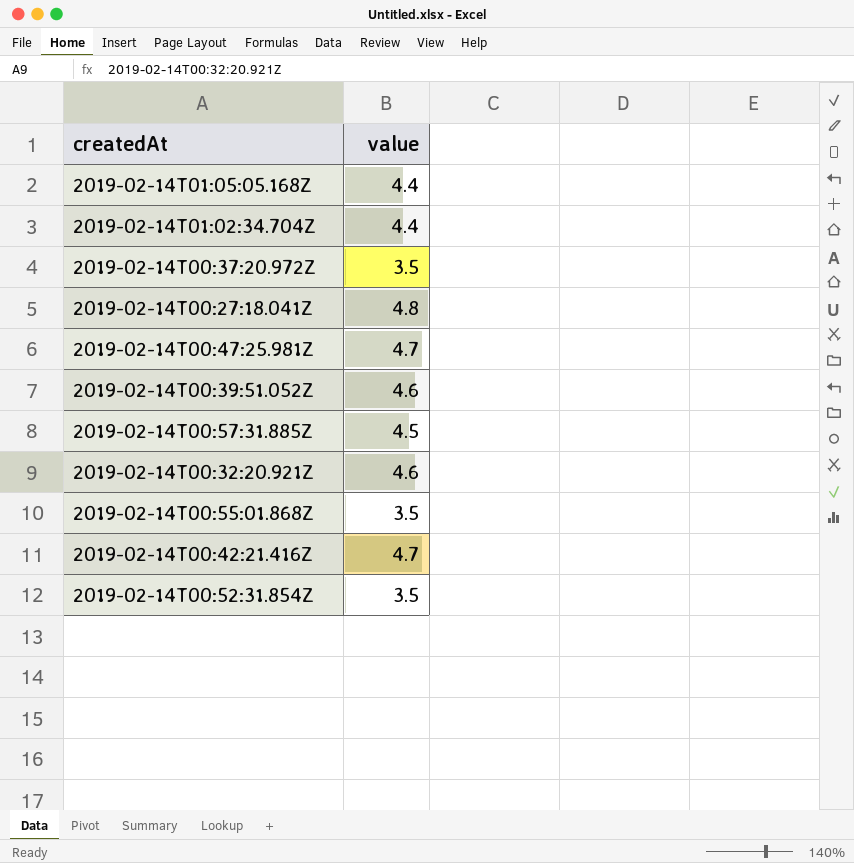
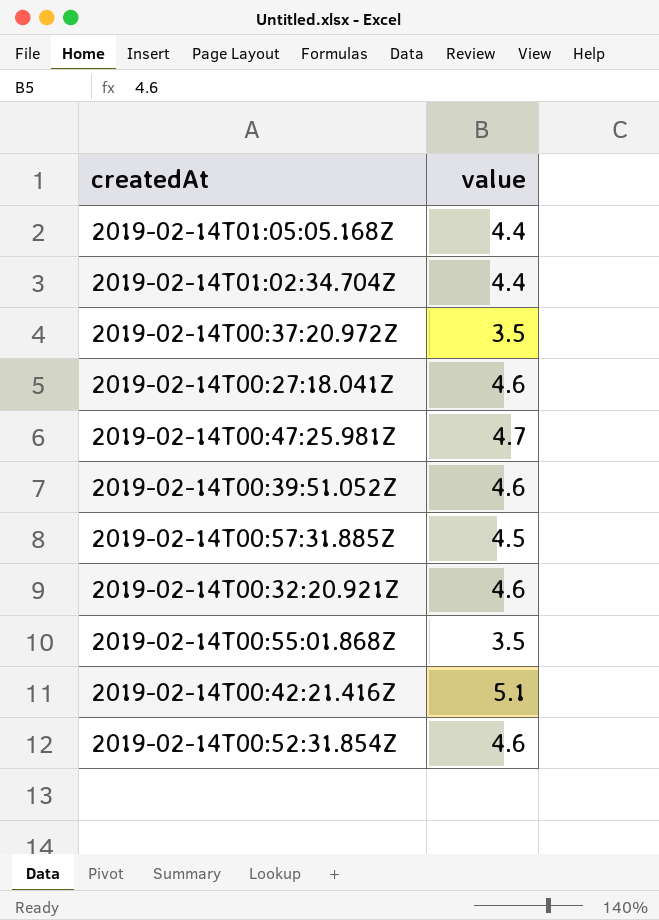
2019-02-14T00:27:18.041Z | value: 4.8 -> 4.6
2019-02-14T00:42:21.416Z | value: 4.7 -> 5.1
2019-02-14T00:52:31.854Z | value: 3.5 -> 4.6

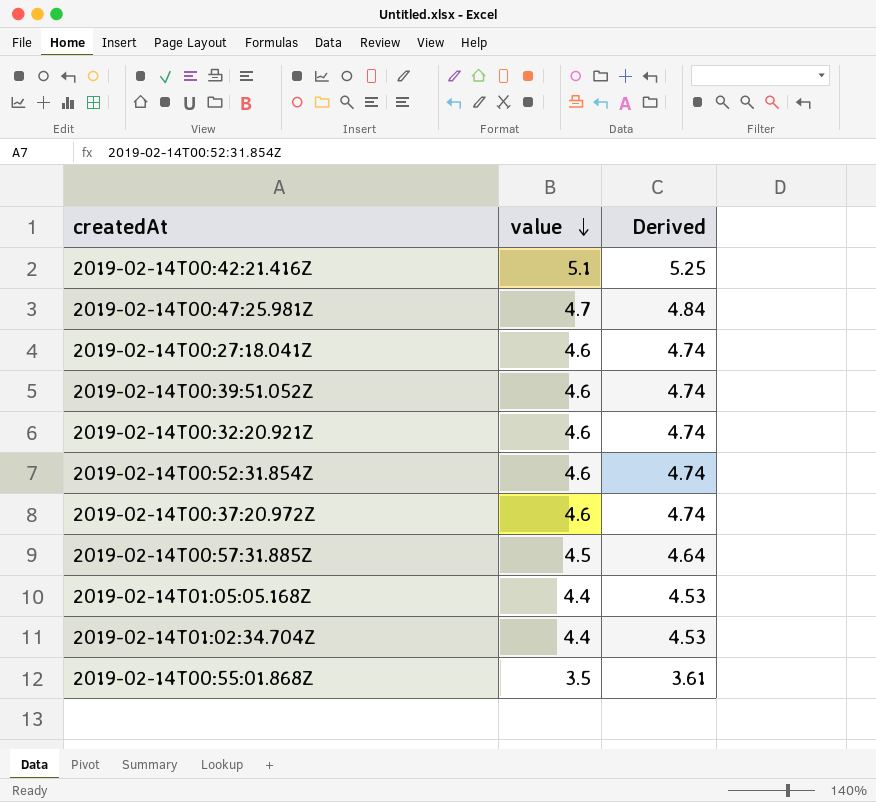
row order: none -> value descending
column Derived | formula: none -> [value] * 1.03
2019-02-14T00:37:20.972Z | value: 3.5 -> 4.6

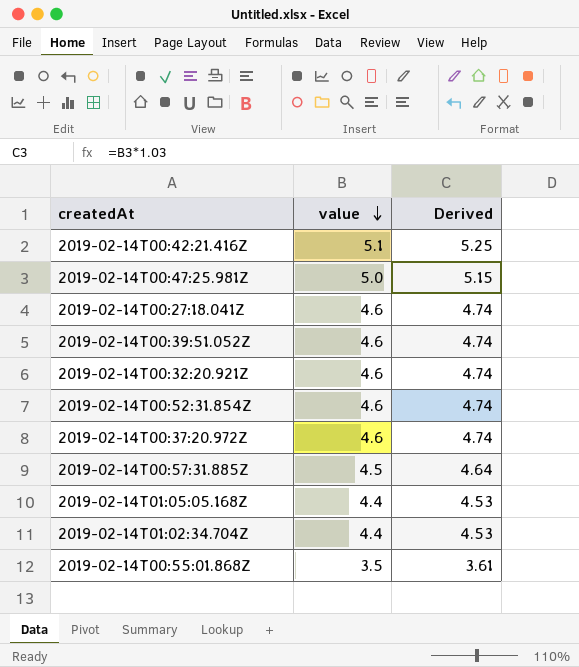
2019-02-14T00:47:25.981Z | value: 4.7 -> 5.0
2019-02-14T00:47:25.981Z | Derived: 4.84 -> 5.15

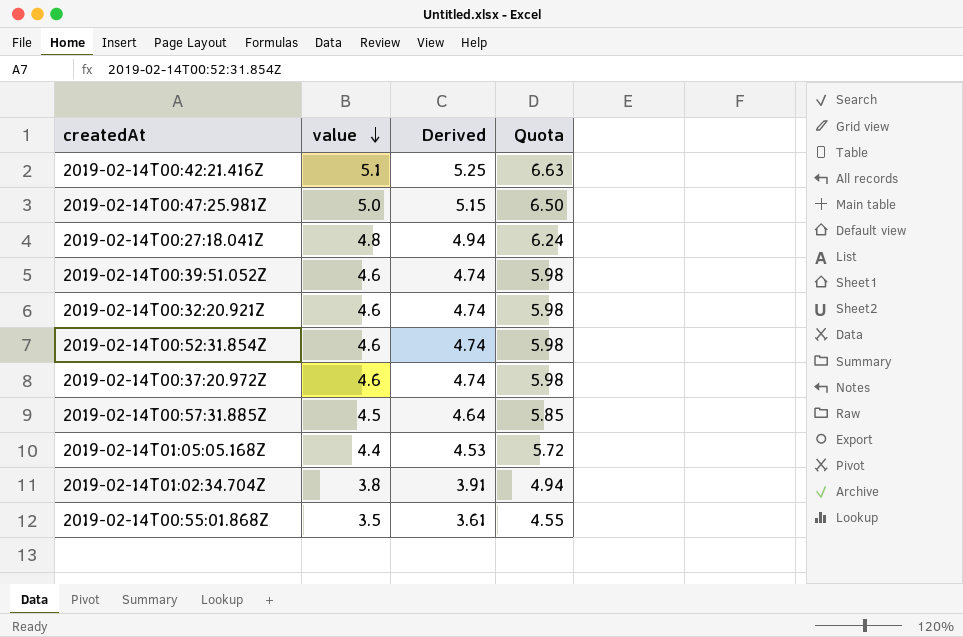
column Quota | formula: none -> [value] * 1.3
2019-02-14T00:27:18.041Z | value: 4.6 -> 4.8
2019-02-14T00:27:18.041Z | Derived: 4.74 -> 4.94
2019-02-14T01:02:34.704Z | value: 4.4 -> 3.8
2019-02-14T01:02:34.704Z | Derived: 4.53 -> 3.91

